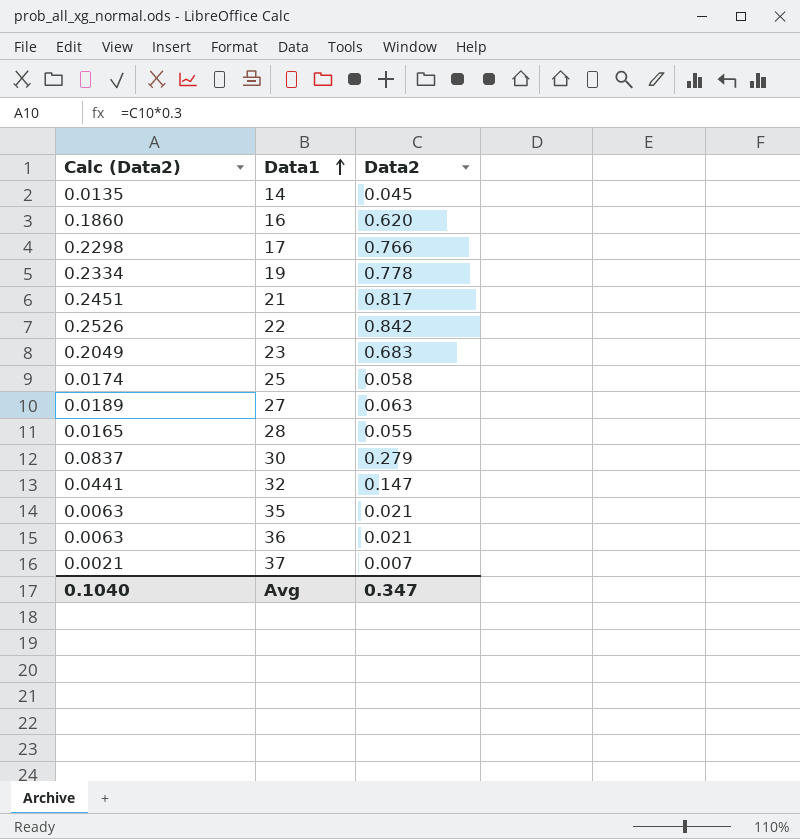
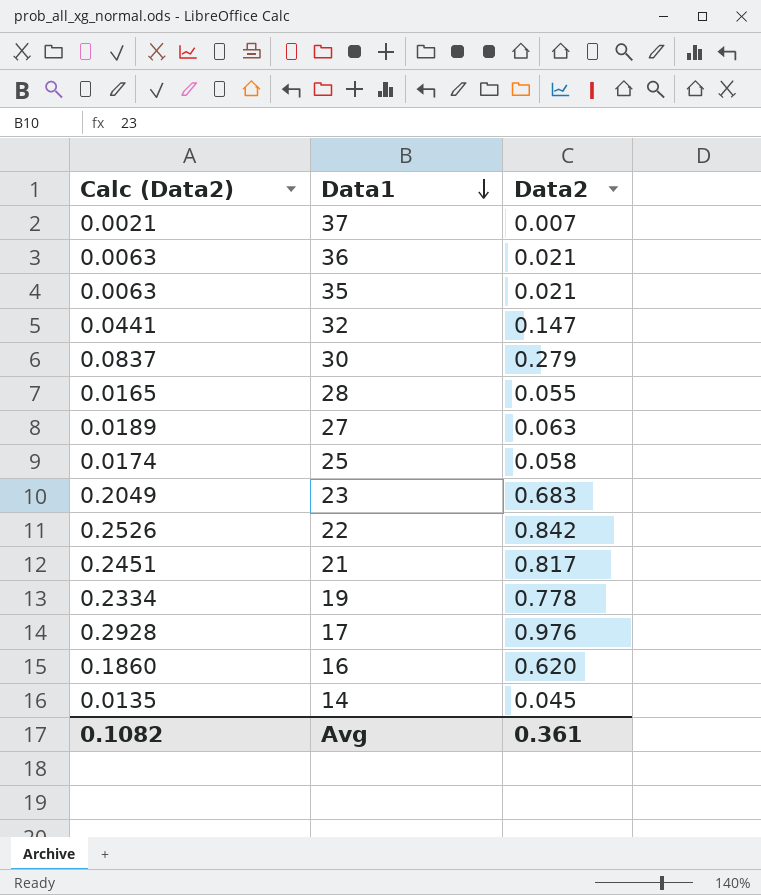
row order: Data1 ascending -> Data1 descending
17 | Calc (Data2): 0.2298 -> 0.2928
17 | Data2: 0.766 -> 0.976
Avg | Calc (Data2): 0.1040 -> 0.1082
Avg | Data2: 0.347 -> 0.361

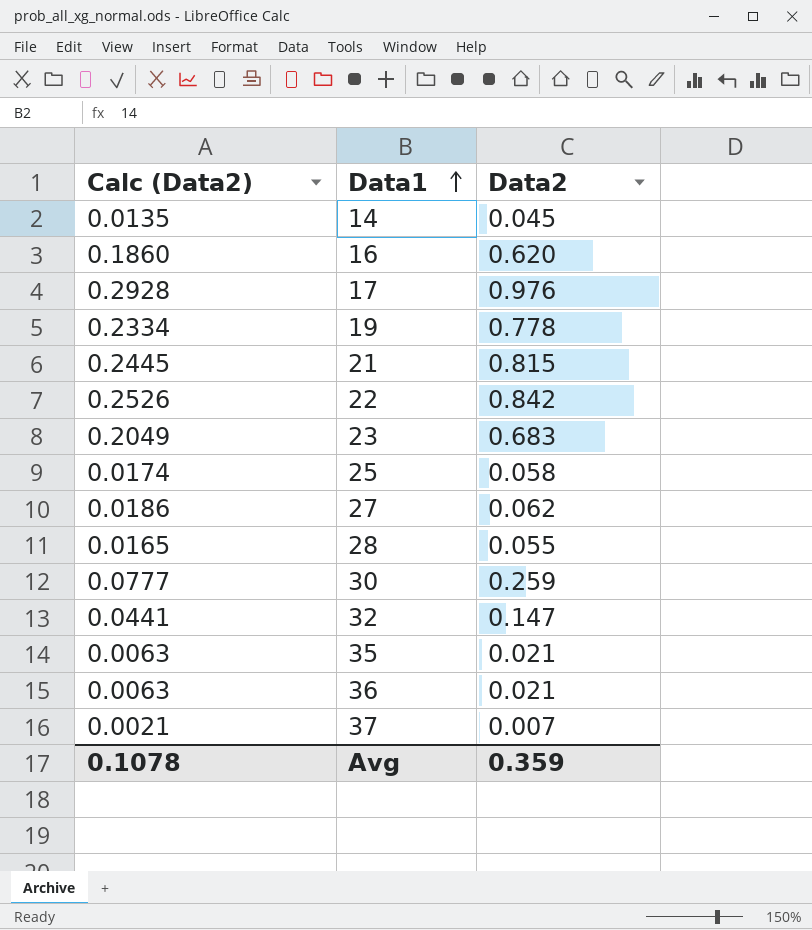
row order: Data1 descending -> Data1 ascending
21 | Calc (Data2): 0.2451 -> 0.2445
21 | Data2: 0.817 -> 0.815
27 | Calc (Data2): 0.0189 -> 0.0186
27 | Data2: 0.063 -> 0.062
30 | Calc (Data2): 0.0837 -> 0.0777
30 | Data2: 0.279 -> 0.259
Avg | Calc (Data2): 0.1082 -> 0.1078
Avg | Data2: 0.361 -> 0.359

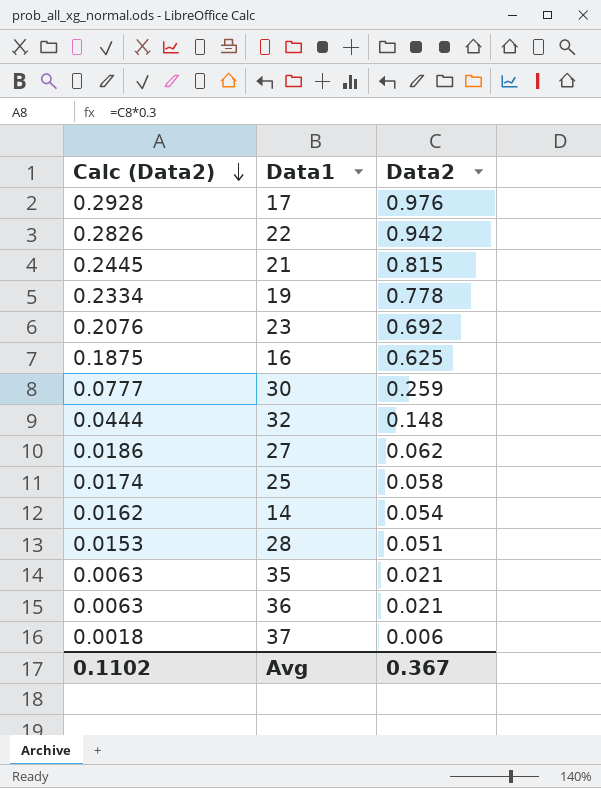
row order: Data1 ascending -> Calc (Data2) descending
22 | Calc (Data2): 0.2526 -> 0.2826
22 | Data2: 0.842 -> 0.942
23 | Calc (Data2): 0.2049 -> 0.2076
23 | Data2: 0.683 -> 0.692
16 | Calc (Data2): 0.1860 -> 0.1875
16 | Data2: 0.620 -> 0.625
32 | Calc (Data2): 0.0441 -> 0.0444
32 | Data2: 0.147 -> 0.148
14 | Calc (Data2): 0.0135 -> 0.0162
14 | Data2: 0.045 -> 0.054
28 | Calc (Data2): 0.0165 -> 0.0153
28 | Data2: 0.055 -> 0.051
37 | Calc (Data2): 0.0021 -> 0.0018
37 | Data2: 0.007 -> 0.006
Avg | Calc (Data2): 0.1078 -> 0.1102
Avg | Data2: 0.359 -> 0.367

